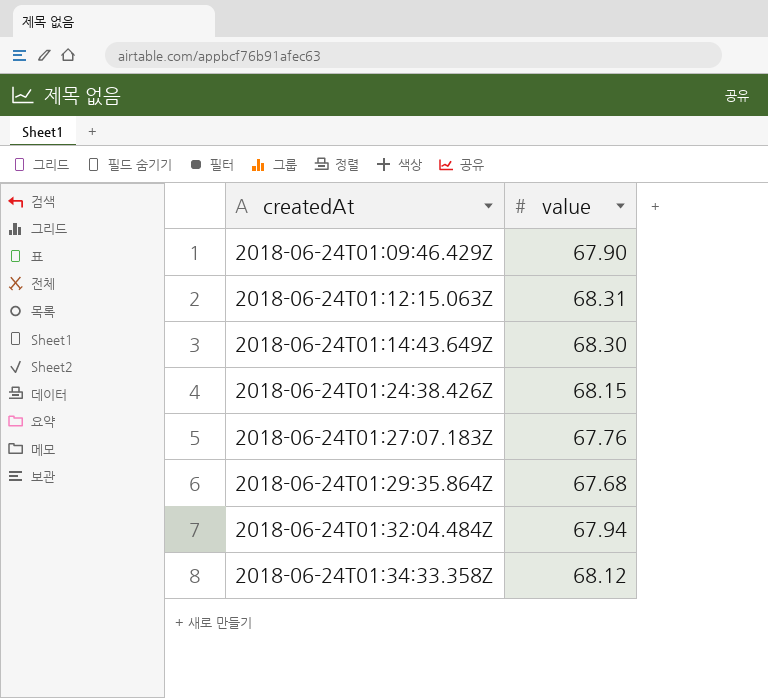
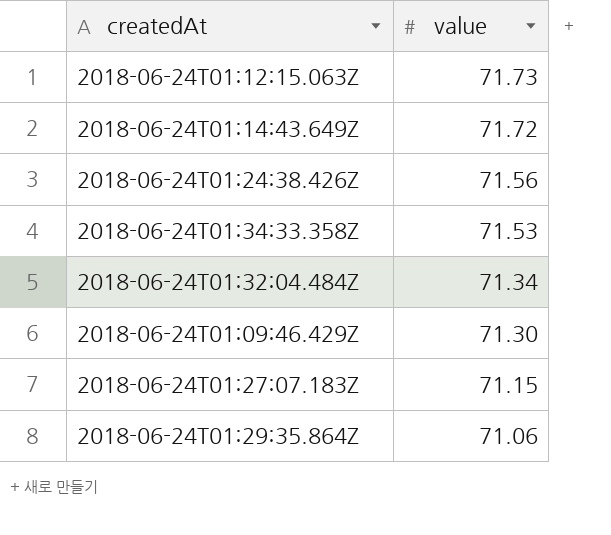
row order: createdAt ascending -> value descending
2018-06-24T01:12:15.063Z | value: 68.31 -> 71.73
2018-06-24T01:14:43.649Z | value: 68.30 -> 71.72
2018-06-24T01:24:38.426Z | value: 68.15 -> 71.56
2018-06-24T01:34:33.358Z | value: 68.12 -> 71.53
2018-06-24T01:32:04.484Z | value: 67.94 -> 71.34
2018-06-24T01:09:46.429Z | value: 67.90 -> 71.30
2018-06-24T01:27:07.183Z | value: 67.76 -> 71.15
2018-06-24T01:29:35.864Z | value: 67.68 -> 71.06

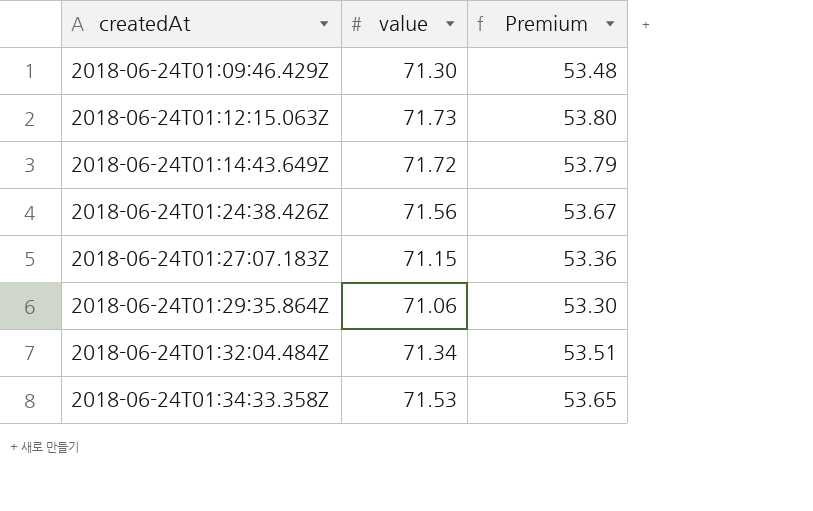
row order: value descending -> createdAt ascending
column Premium | formula: none -> [value] * 0.75

